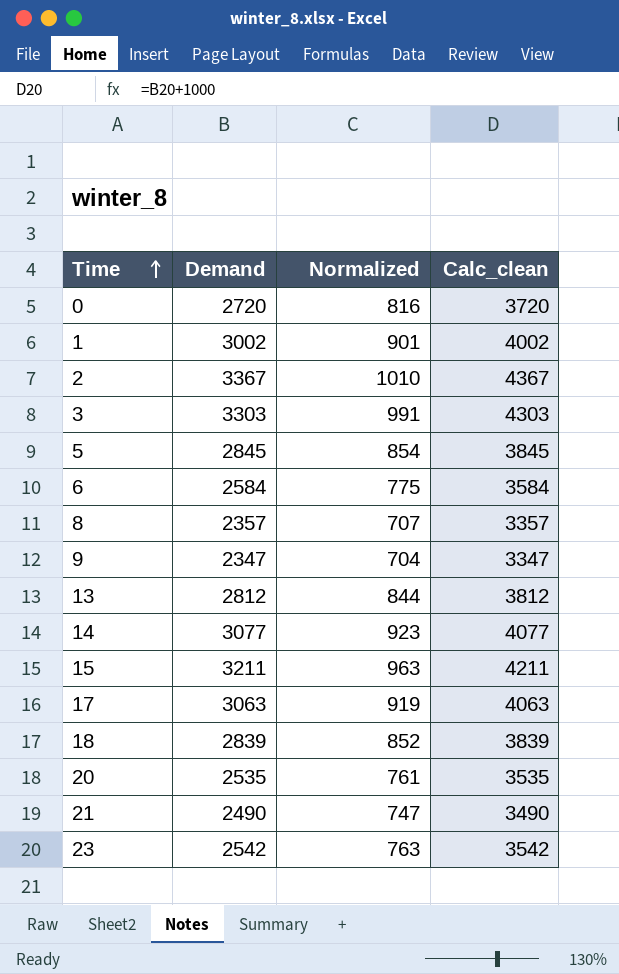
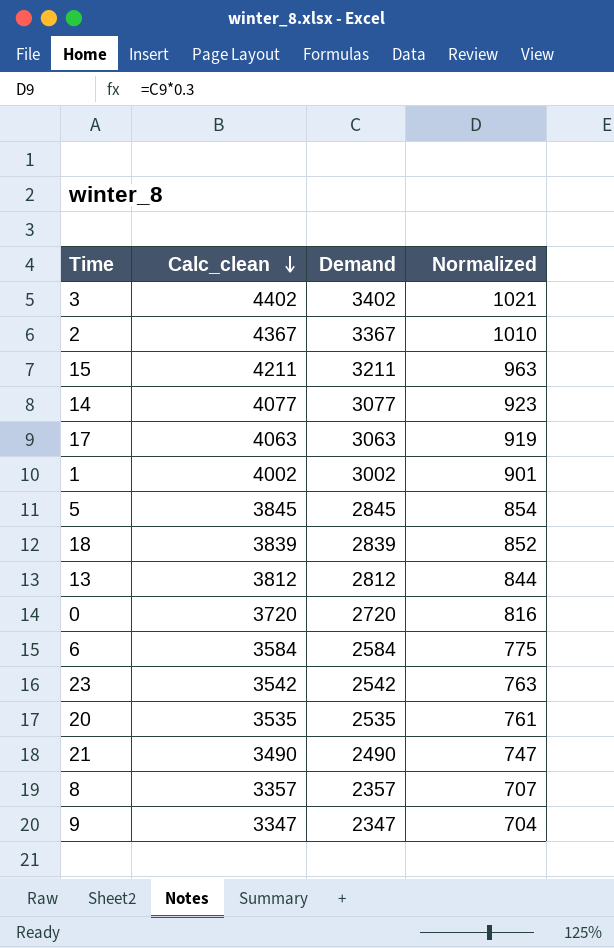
row order: Time ascending -> Calc_clean descending
column Calc_clean | position: 4 -> 2
3 | Calc_clean: 4303 -> 4402
3 | Demand: 3303 -> 3402
3 | Normalized: 991 -> 1021

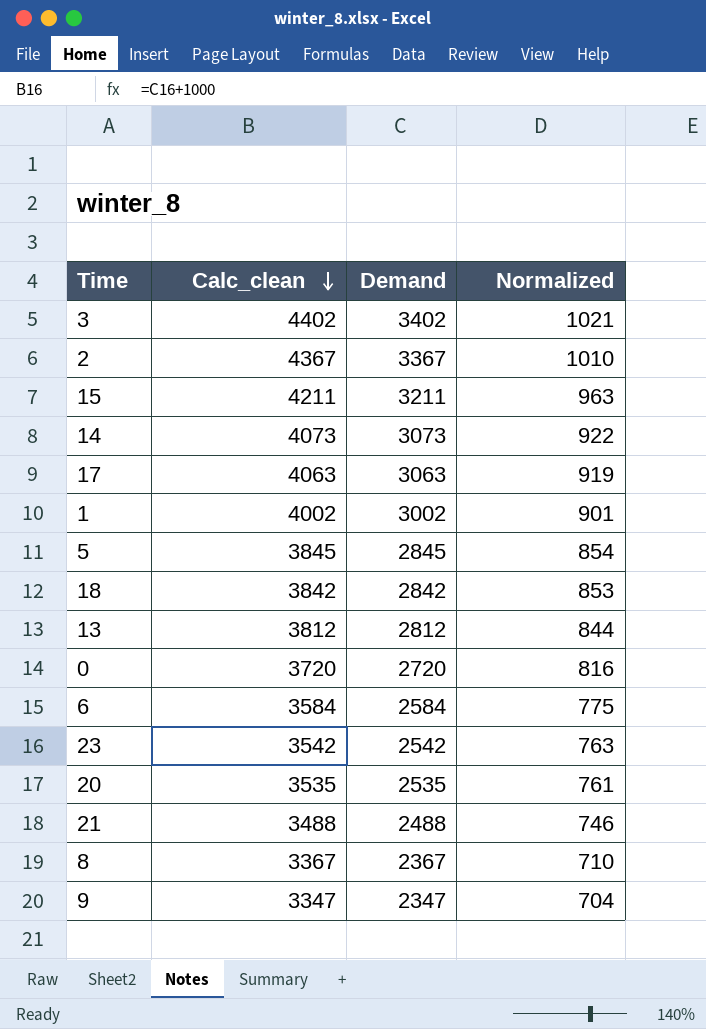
14 | Calc_clean: 4077 -> 4073
14 | Demand: 3077 -> 3073
14 | Normalized: 923 -> 922
18 | Calc_clean: 3839 -> 3842
18 | Demand: 2839 -> 2842
18 | Normalized: 852 -> 853
21 | Calc_clean: 3490 -> 3488
21 | Demand: 2490 -> 2488
21 | Normalized: 747 -> 746
8 | Calc_clean: 3357 -> 3367
8 | Demand: 2357 -> 2367
8 | Normalized: 707 -> 710

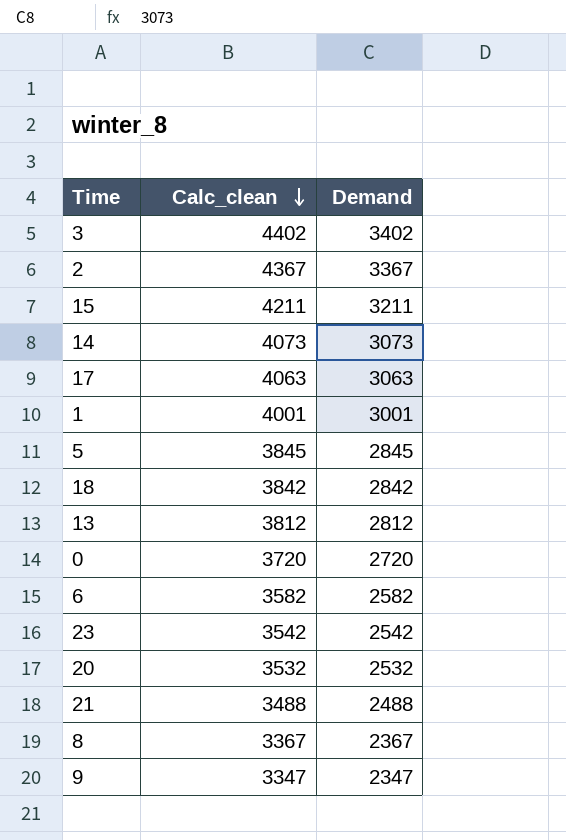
column Normalized | formula: [Demand] * 0.3 -> none
1 | Calc_clean: 4002 -> 4001
1 | Demand: 3002 -> 3001
6 | Calc_clean: 3584 -> 3582
6 | Demand: 2584 -> 2582
20 | Calc_clean: 3535 -> 3532
20 | Demand: 2535 -> 2532

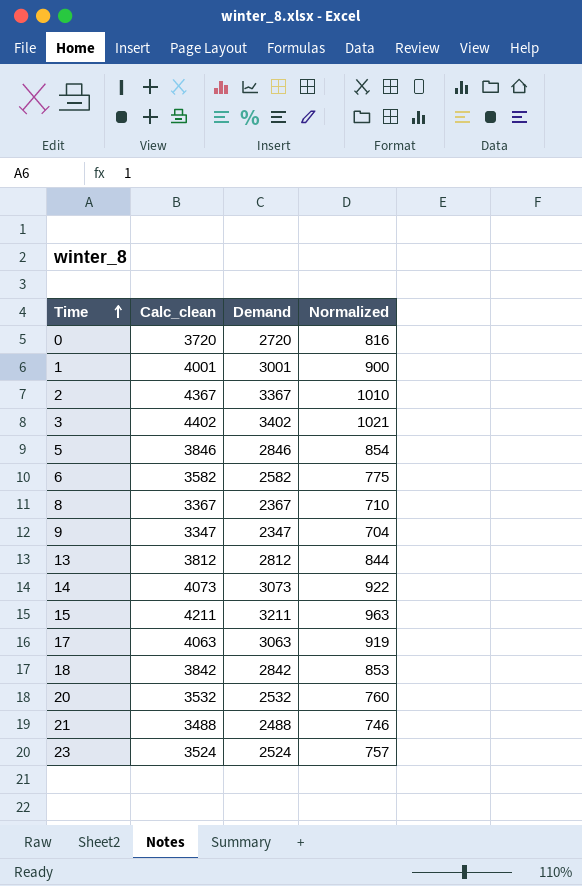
row order: Calc_clean descending -> Time ascending
column Normalized | formula: none -> [Demand] * 0.3
5 | Calc_clean: 3845 -> 3846
5 | Demand: 2845 -> 2846
23 | Calc_clean: 3542 -> 3524
23 | Demand: 2542 -> 2524

